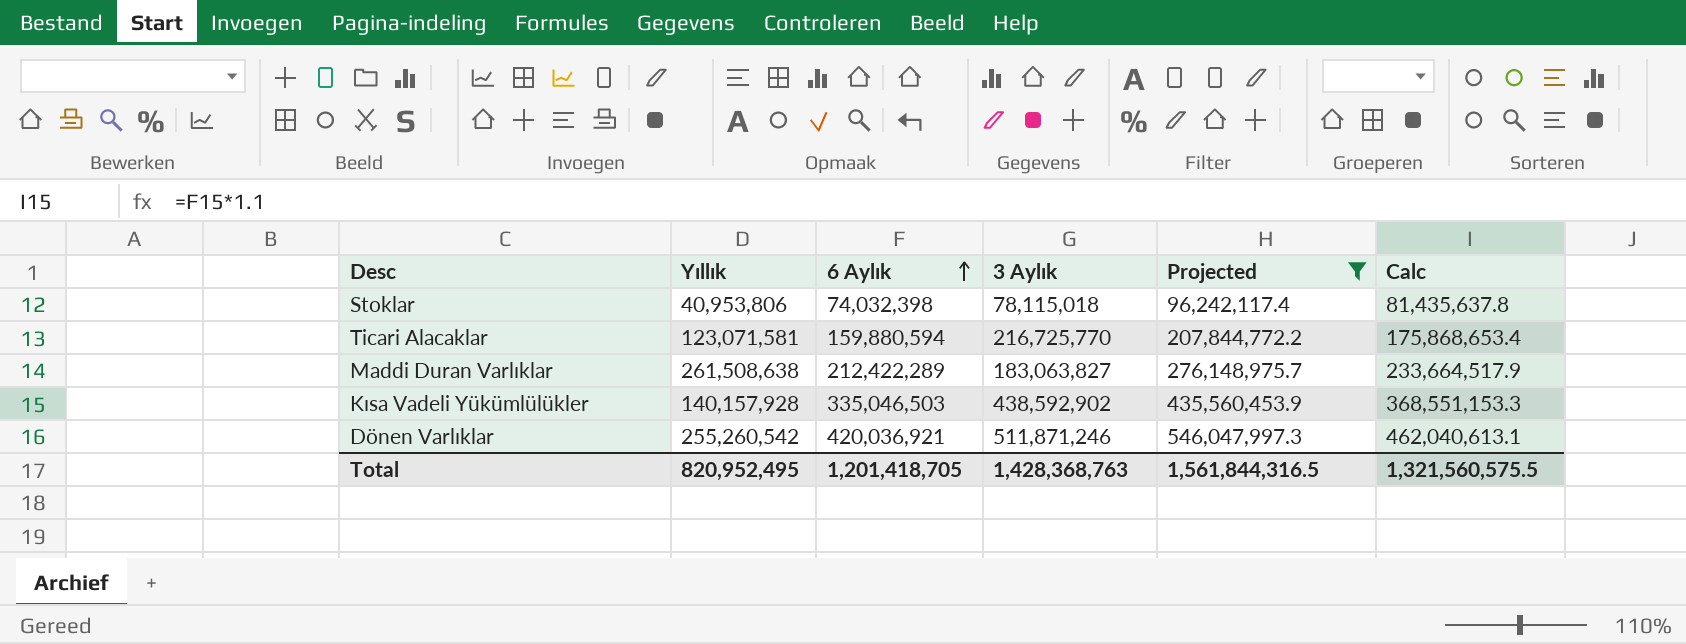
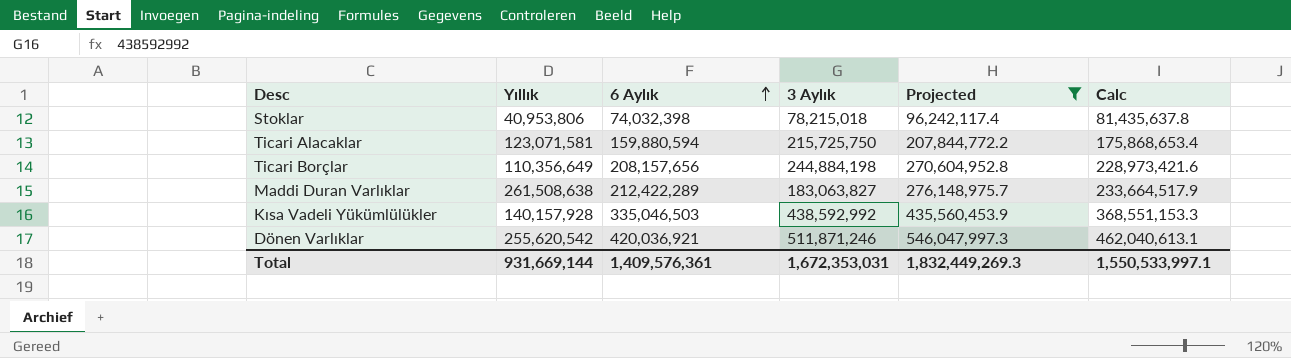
Stoklar | 3 Aylık: 78,115,018 -> 78,215,018
Ticari Alacaklar | 3 Aylık: 216,725,770 -> 215,725,750
row Ticari Borçlar: none -> 110,356,649 | 208,157,656 | 244,884,198 | 270,604,952.8 | 228,973,421.6
Kısa Vadeli Yükümlülükler | 3 Aylık: 438,592,902 -> 438,592,992
Dönen Varlıklar | Yıllık: 255,260,542 -> 255,620,542
Total | Yıllık: 820,952,495 -> 931,669,144
Total | 6 Aylık: 1,201,418,705 -> 1,409,576,361
Total | 3 Aylık: 1,428,368,763 -> 1,672,353,031
Total | Projected: 1,561,844,316.5 -> 1,832,449,269.3
Total | Calc: 1,321,560,575.5 -> 1,550,533,997.1

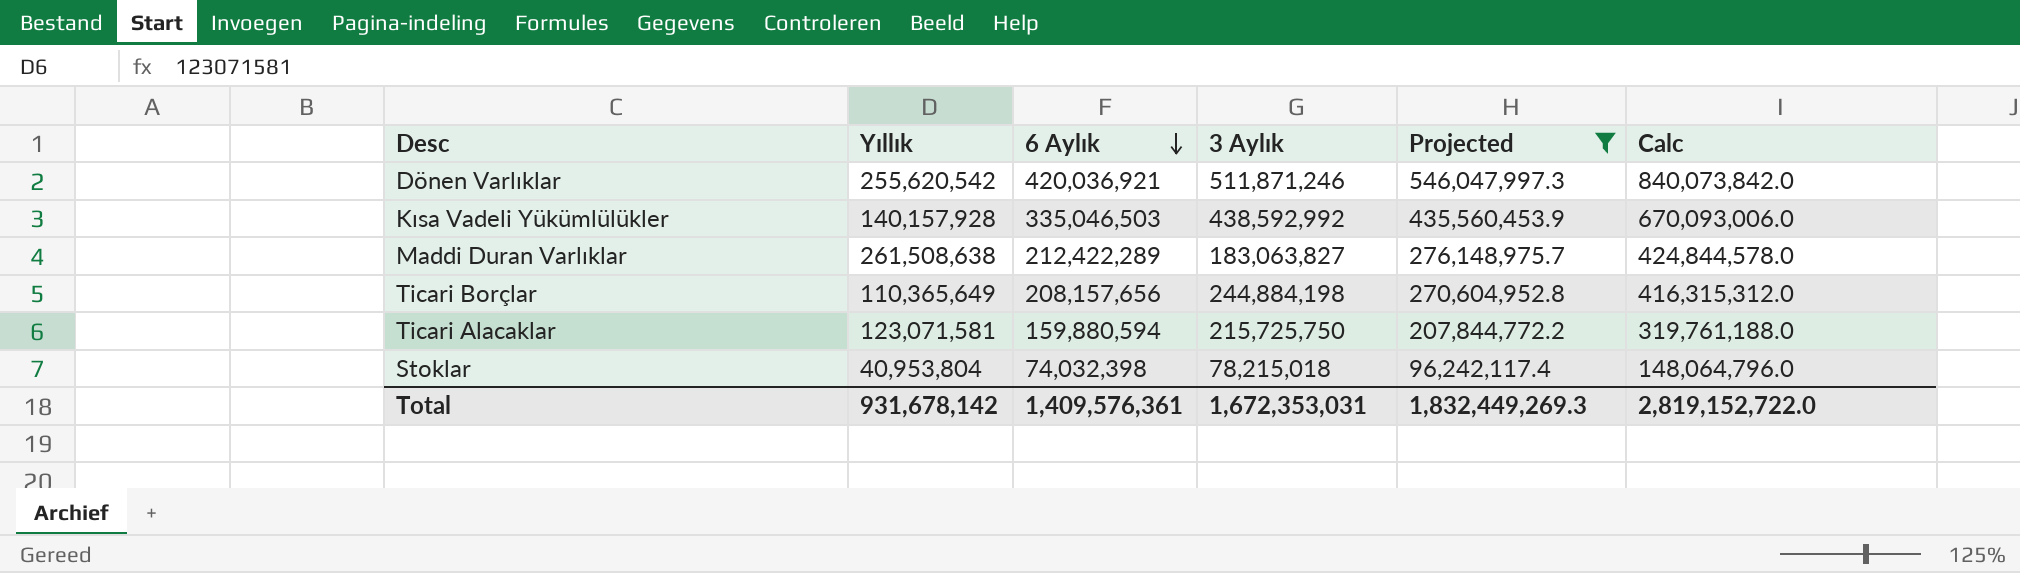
row order: 6 Aylık ascending -> 6 Aylık descending
column Calc | formula: [6 Aylık] * 1.1 -> [6 Aylık] * 2
Ticari Borçlar | Yıllık: 110,356,649 -> 110,365,649
Stoklar | Yıllık: 40,953,806 -> 40,953,804
Total | Yıllık: 931,669,144 -> 931,678,142
Total | Calc: 1,550,533,997.1 -> 2,819,152,722.0

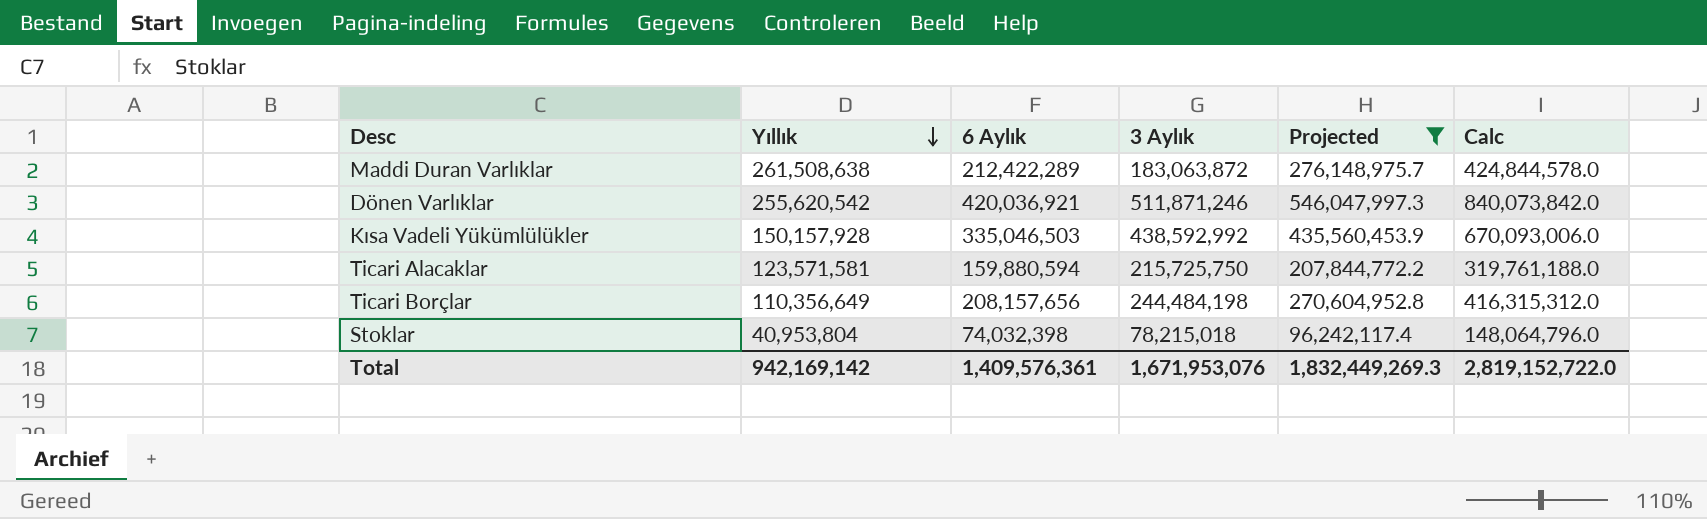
row order: 6 Aylık descending -> Yıllık descending
Maddi Duran Varlıklar | 3 Aylık: 183,063,827 -> 183,063,872
Kısa Vadeli Yükümlülükler | Yıllık: 140,157,928 -> 150,157,928
Ticari Alacaklar | Yıllık: 123,071,581 -> 123,571,581
Ticari Borçlar | Yıllık: 110,365,649 -> 110,356,649
Ticari Borçlar | 3 Aylık: 244,884,198 -> 244,484,198
Total | Yıllık: 931,678,142 -> 942,169,142
Total | 3 Aylık: 1,672,353,031 -> 1,671,953,076

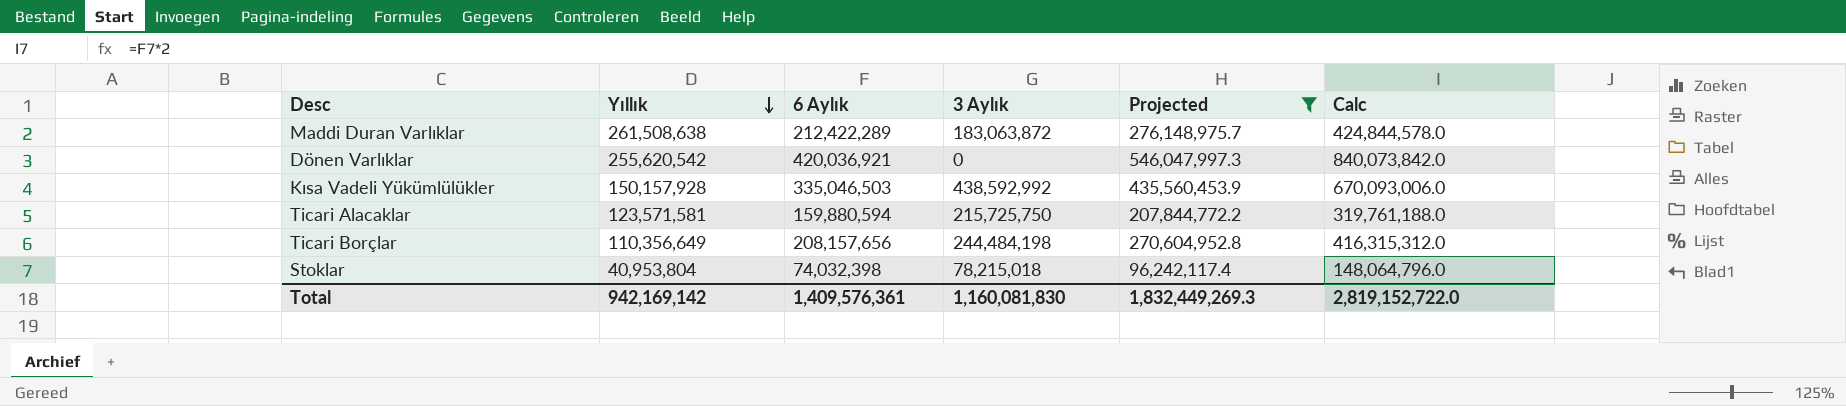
Dönen Varlıklar | 3 Aylık: 511,871,246 -> 0
Total | 3 Aylık: 1,671,953,076 -> 1,160,081,830

